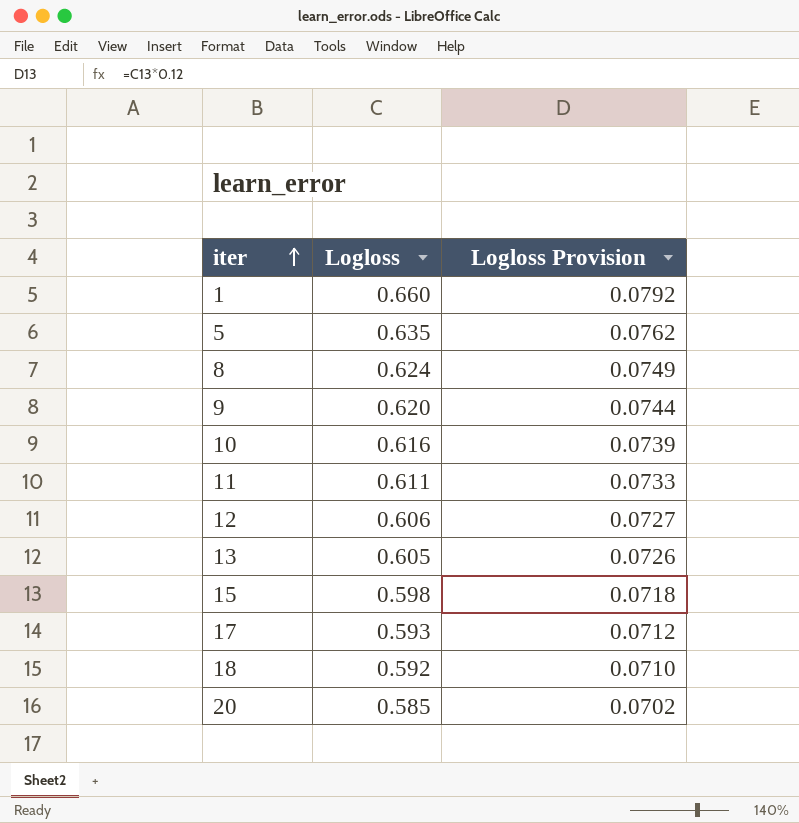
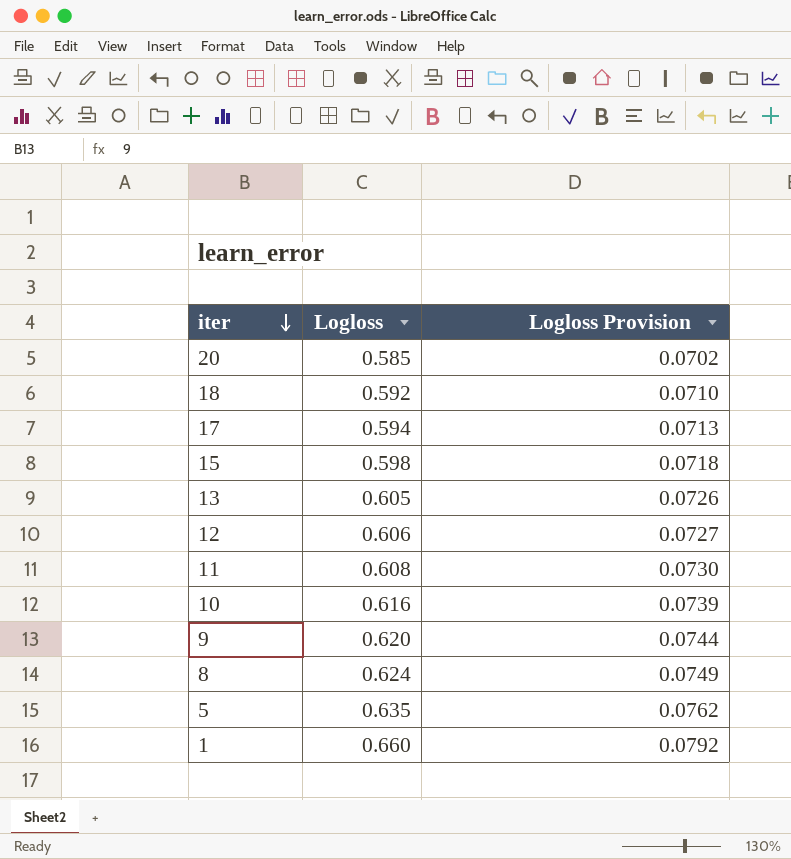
row order: iter ascending -> iter descending
17 | Logloss: 0.593 -> 0.594
17 | Logloss Provision: 0.0712 -> 0.0713
11 | Logloss: 0.611 -> 0.608
11 | Logloss Provision: 0.0733 -> 0.0730

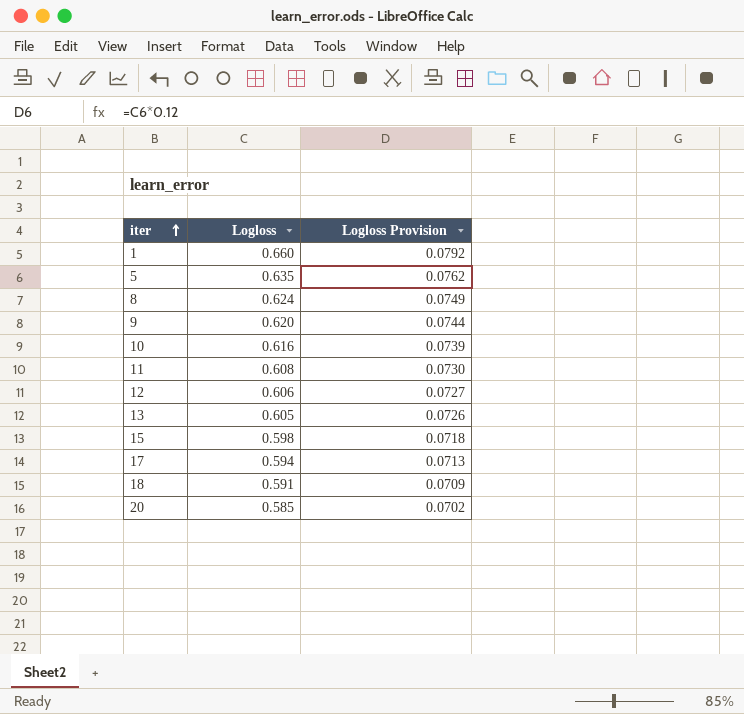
row order: iter descending -> iter ascending
18 | Logloss: 0.592 -> 0.591
18 | Logloss Provision: 0.0710 -> 0.0709

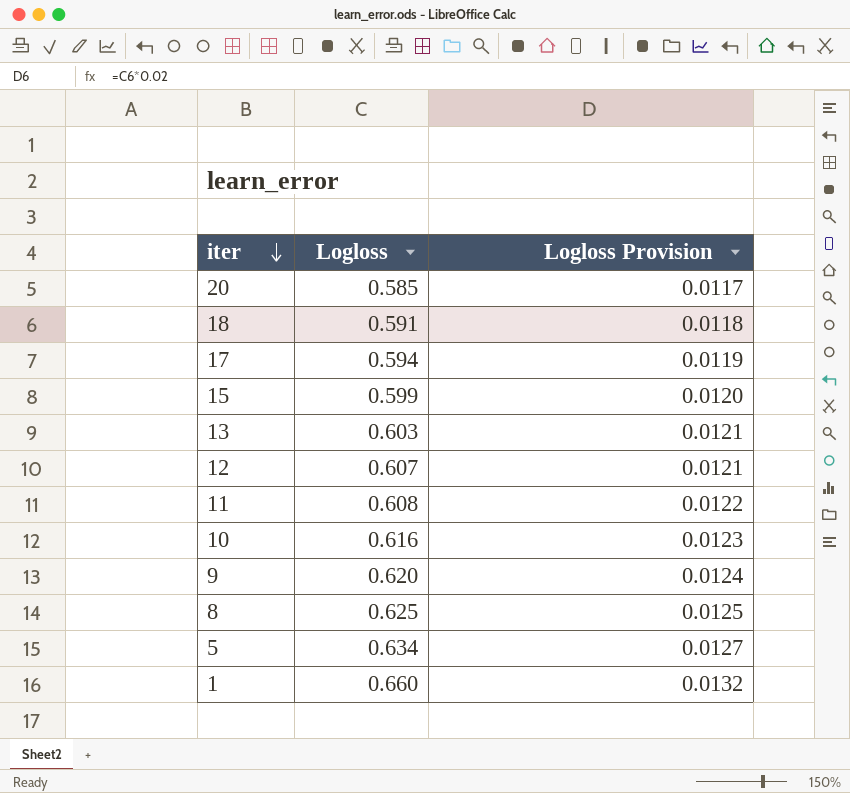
row order: iter ascending -> iter descending
column Logloss Provision | formula: [Logloss] * 0.12 -> [Logloss] * 0.02
15 | Logloss: 0.598 -> 0.599
13 | Logloss: 0.605 -> 0.603
12 | Logloss: 0.606 -> 0.607
8 | Logloss: 0.624 -> 0.625
5 | Logloss: 0.635 -> 0.634

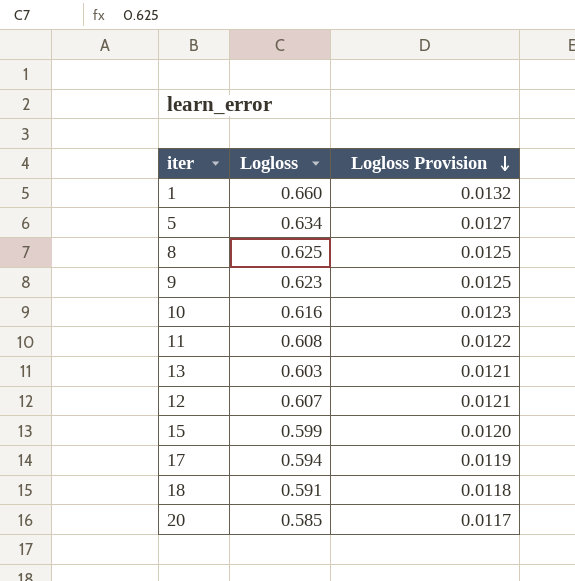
row order: iter descending -> Logloss Provision descending
9 | Logloss: 0.620 -> 0.623
9 | Logloss Provision: 0.0124 -> 0.0125

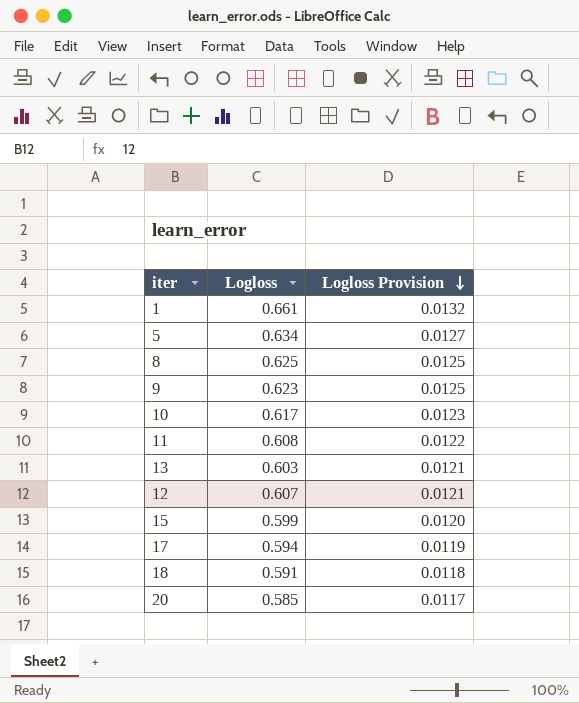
1 | Logloss: 0.660 -> 0.661
10 | Logloss: 0.616 -> 0.617

